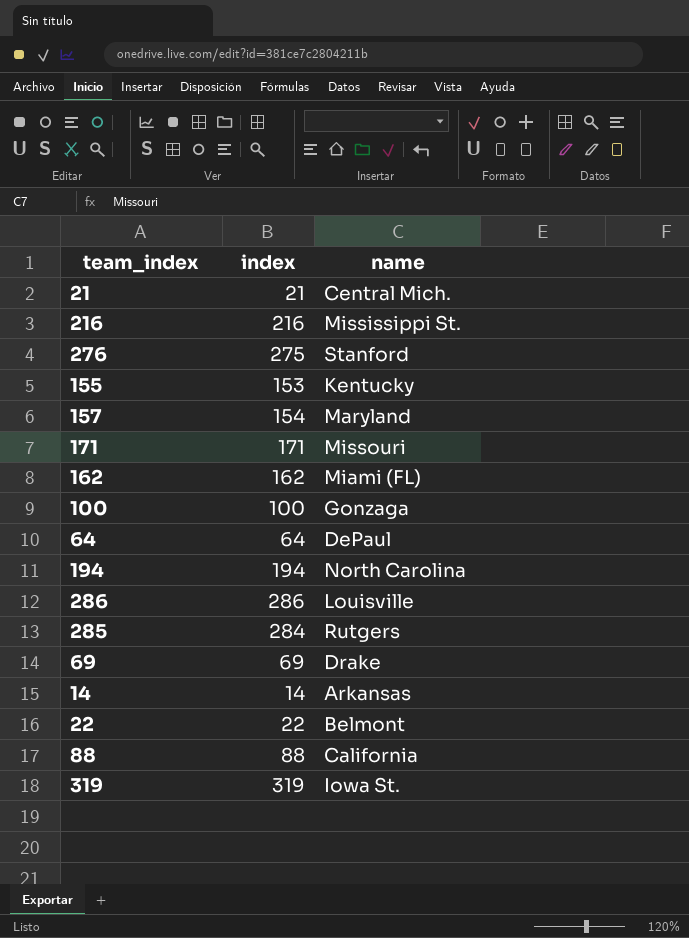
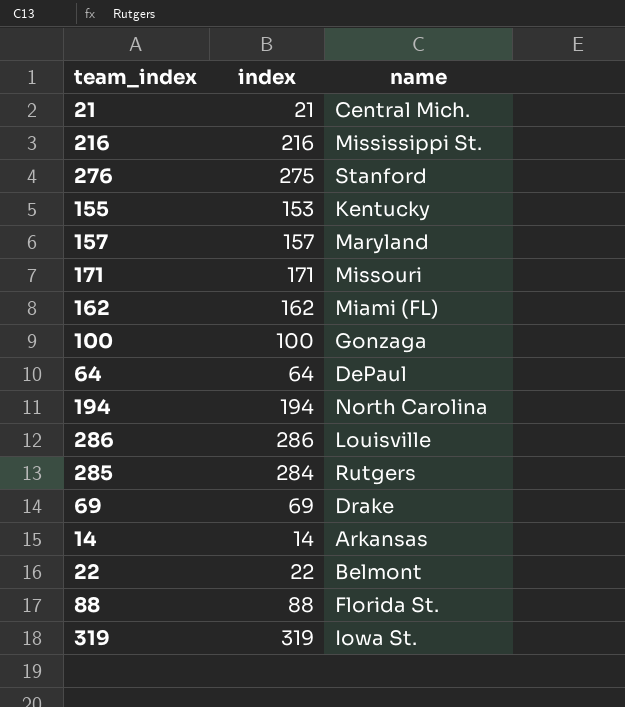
157 | index: 154 -> 157
88 | name: California -> Florida St.

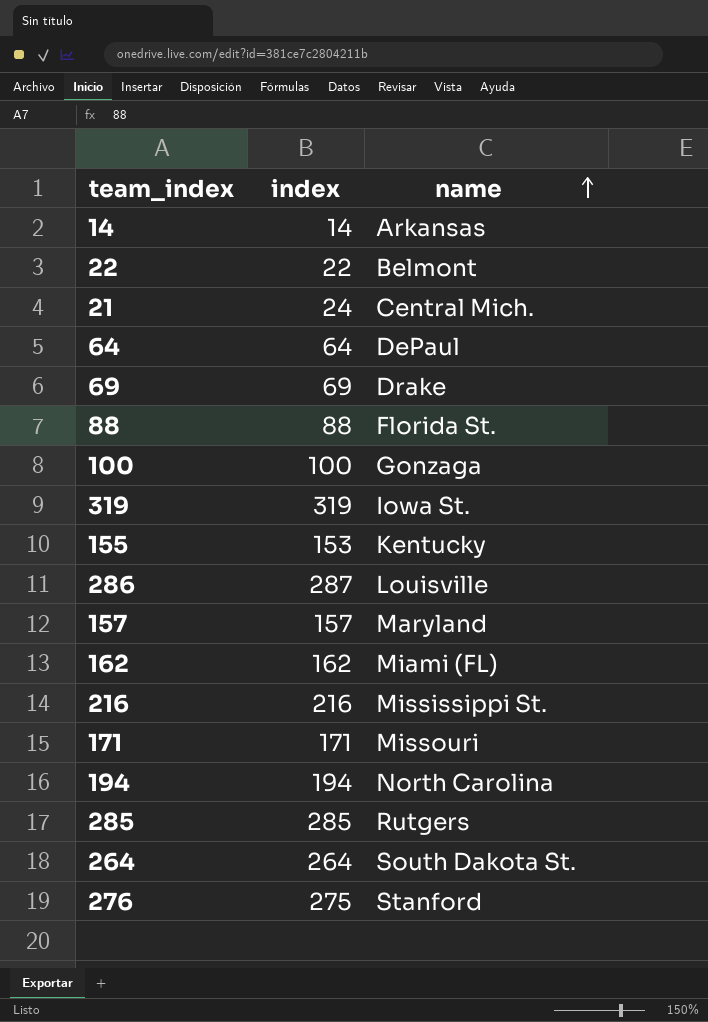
row order: none -> name ascending
21 | index: 21 -> 24
286 | index: 286 -> 287
285 | index: 284 -> 285
row 264: none -> 264 | South Dakota St.

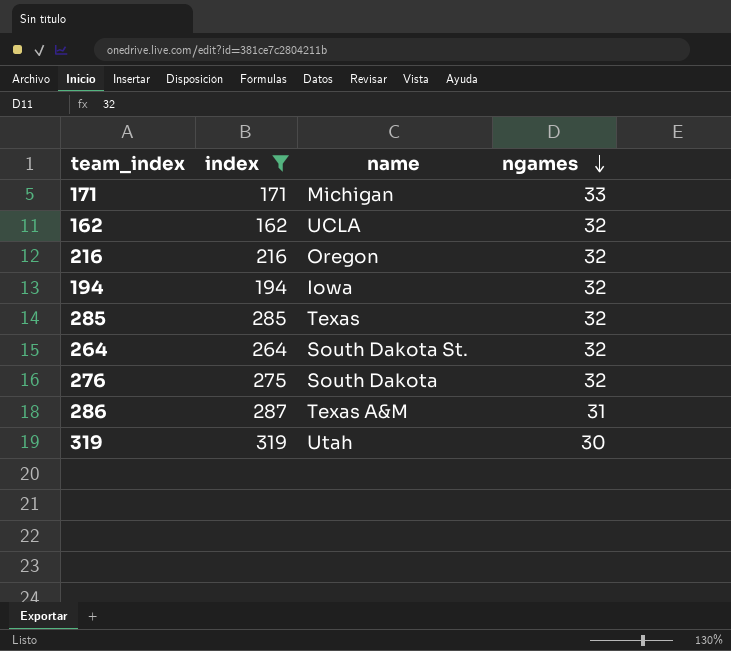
filter: none -> index >= 162
row order: name ascending -> ngames descending
column ngames | position: none -> 4
171 | name: Missouri -> Michigan
162 | name: Miami (FL) -> UCLA
216 | name: Mississippi St. -> Oregon
194 | name: North Carolina -> Iowa
285 | name: Rutgers -> Texas
276 | name: Stanford -> South Dakota
286 | name: Louisville -> Texas A&M
319 | name: Iowa St. -> Utah

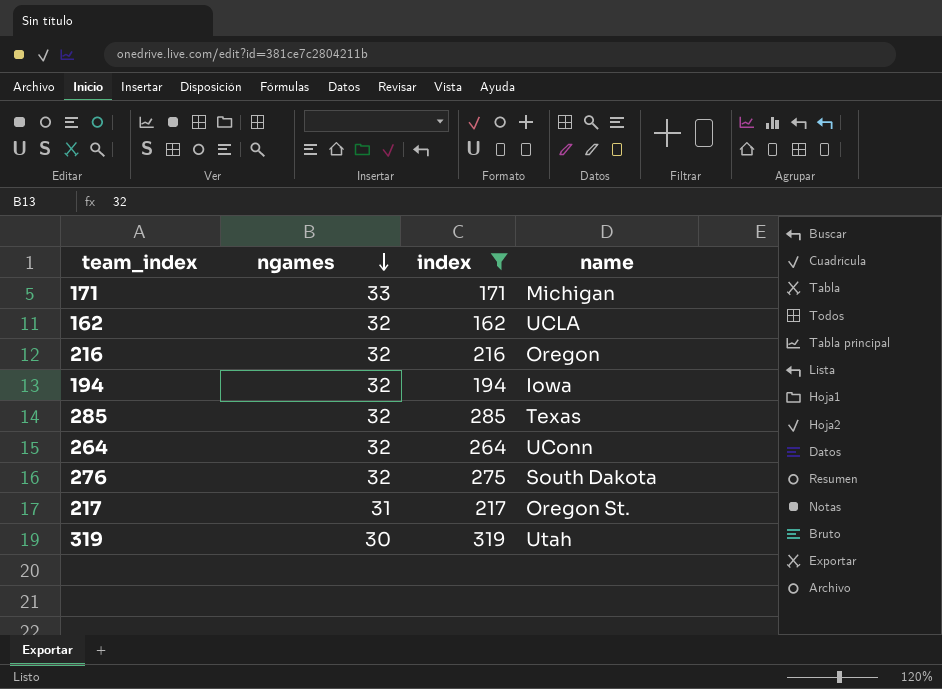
column ngames | position: 4 -> 2
row 286: 287 | Texas A&M | 31 -> none
264 | name: South Dakota St. -> UConn
row 217: none -> 31 | 217 | Oregon St.

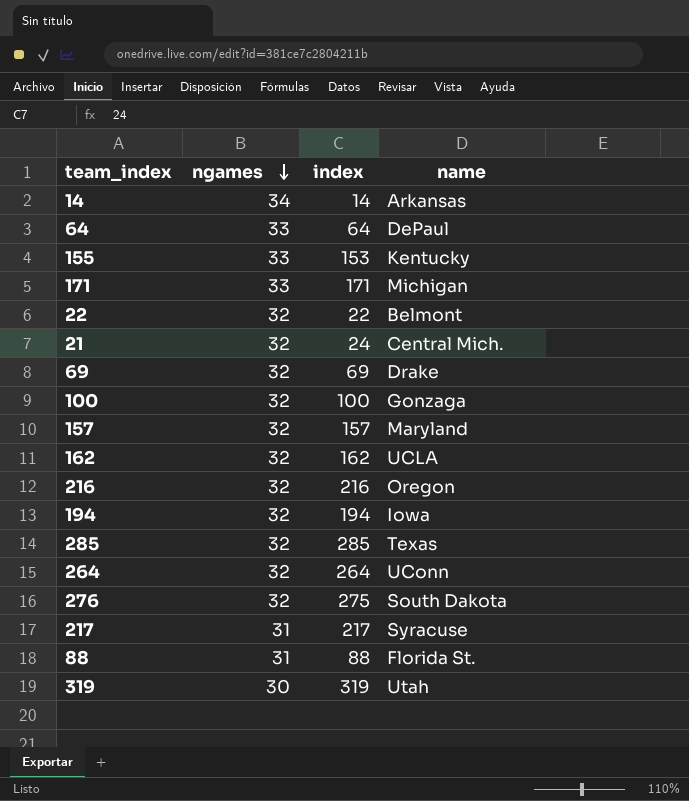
filter: index >= 162 -> none
217 | name: Oregon St. -> Syracuse

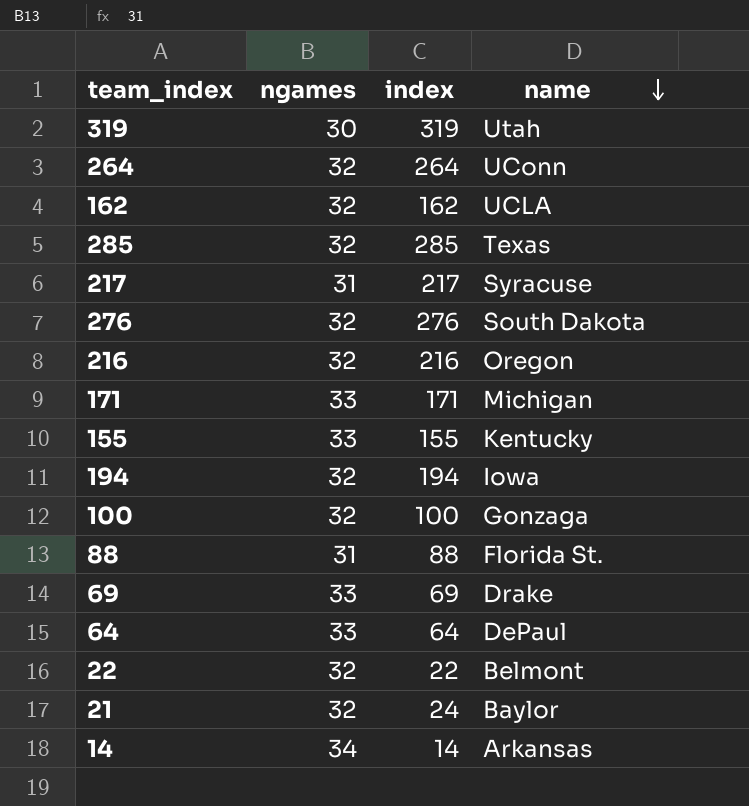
row order: ngames descending -> name descending
row 157: 32 | 157 | Maryland -> none
276 | index: 275 -> 276
155 | index: 153 -> 155
69 | ngames: 32 -> 33
21 | name: Central Mich. -> Baylor

